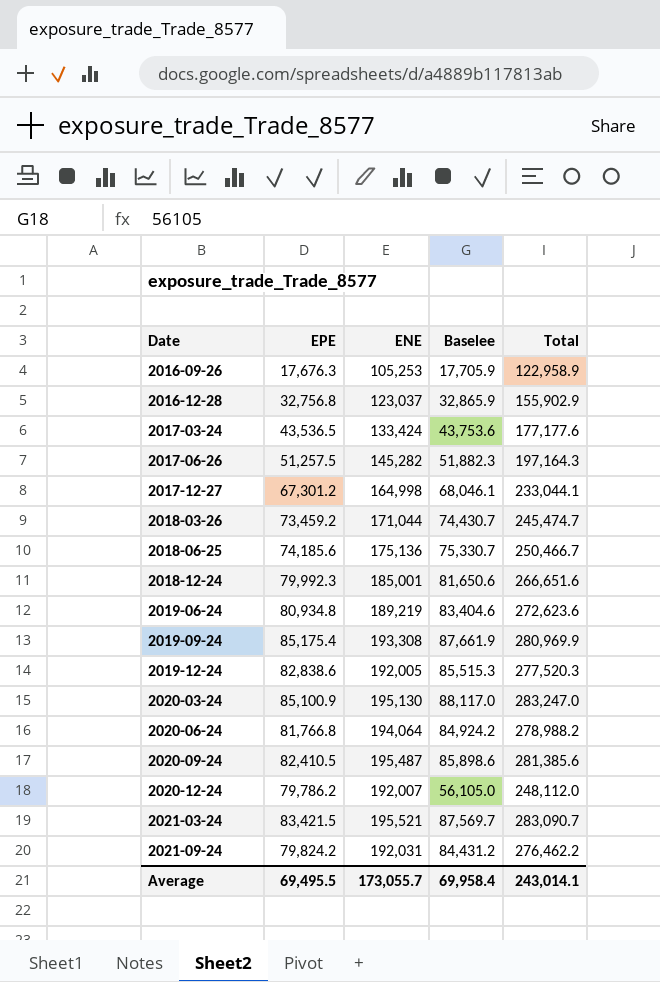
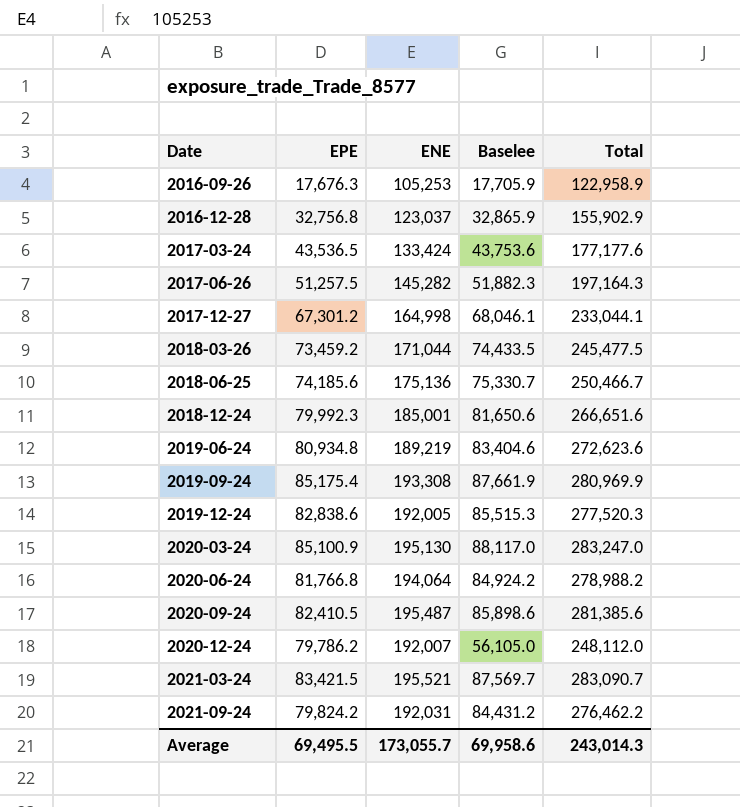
2018-03-26 | Baselee: 74,430.7 -> 74,433.5
2018-03-26 | Total: 245,474.7 -> 245,477.5
Average | Baselee: 69,958.4 -> 69,958.6
Average | Total: 243,014.1 -> 243,014.3

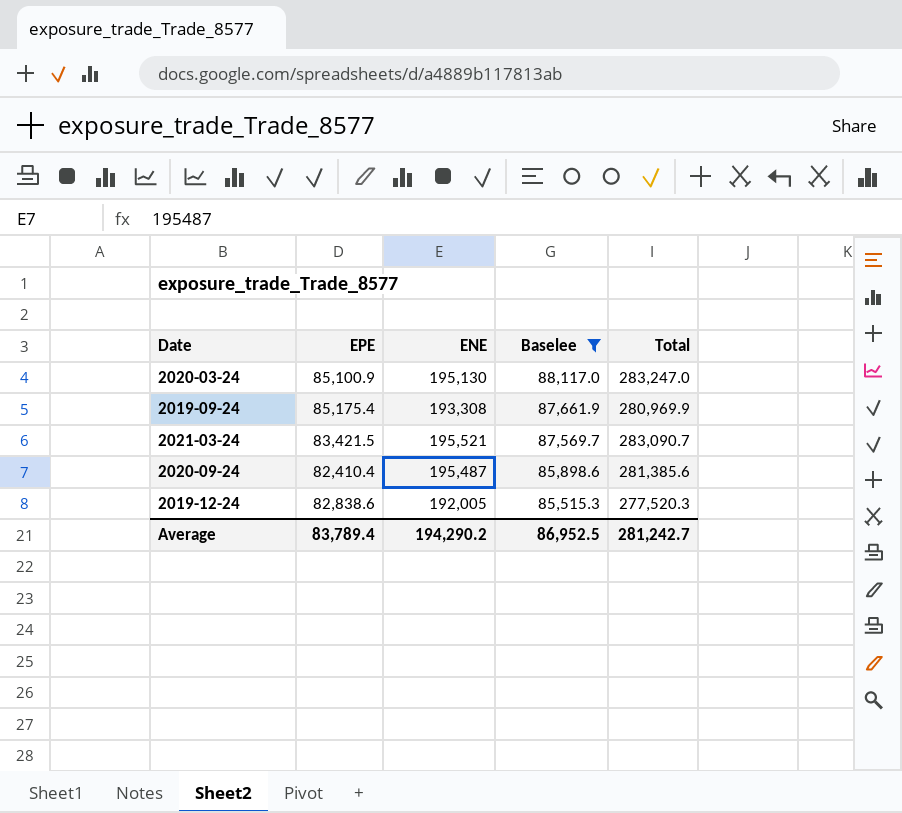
filter: none -> Baselee >= 85,515.3
row order: Date ascending -> Baselee descending
2020-09-24 | EPE: 82,410.5 -> 82,410.4
Average | EPE: 69,495.5 -> 83,789.4
Average | ENE: 173,055.7 -> 194,290.2
Average | Baselee: 69,958.6 -> 86,952.5
Average | Total: 243,014.3 -> 281,242.7

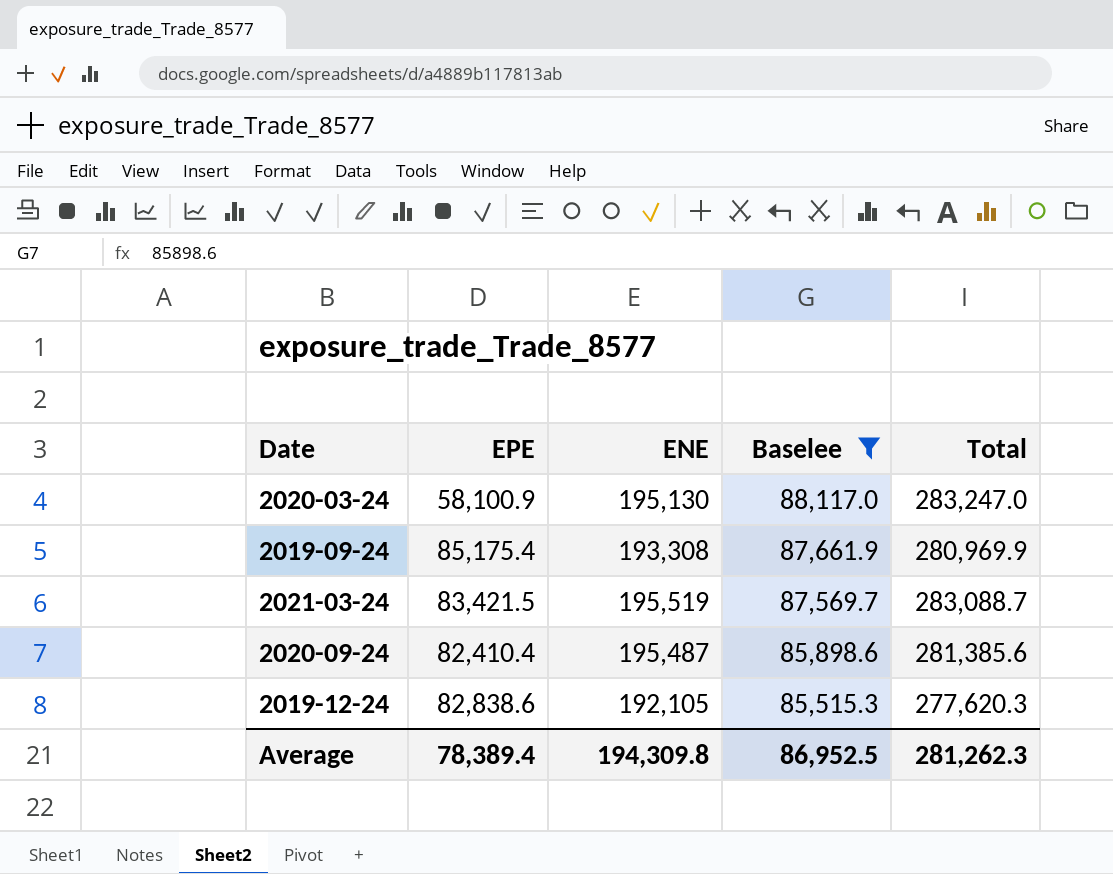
2020-03-24 | EPE: 85,100.9 -> 58,100.9
2021-03-24 | ENE: 195,521 -> 195,519
2021-03-24 | Total: 283,090.7 -> 283,088.7
2019-12-24 | ENE: 192,005 -> 192,105
2019-12-24 | Total: 277,520.3 -> 277,620.3
Average | EPE: 83,789.4 -> 78,389.4
Average | ENE: 194,290.2 -> 194,309.8
Average | Total: 281,242.7 -> 281,262.3

